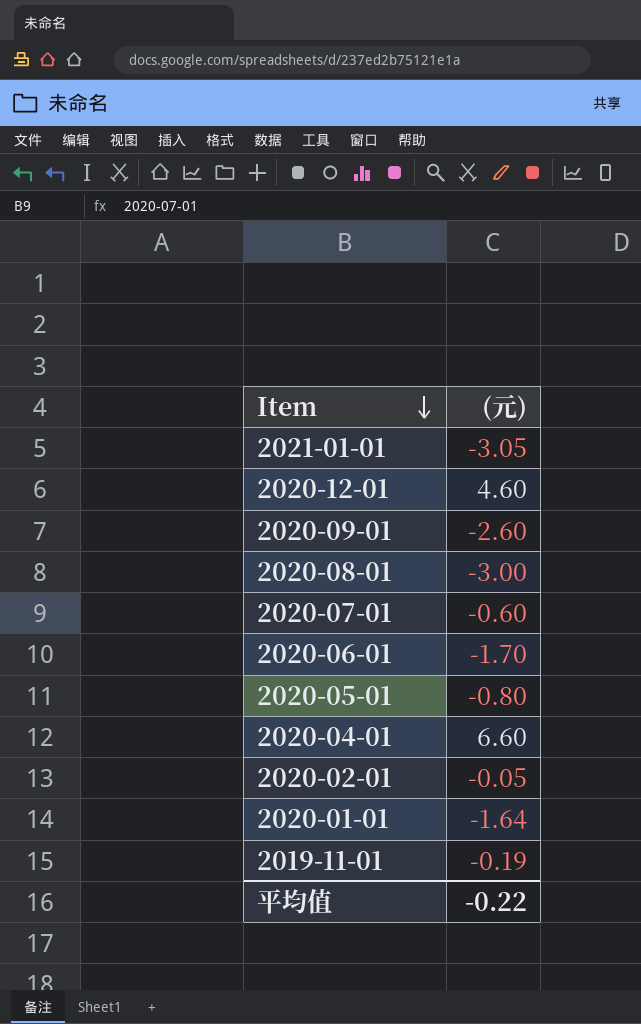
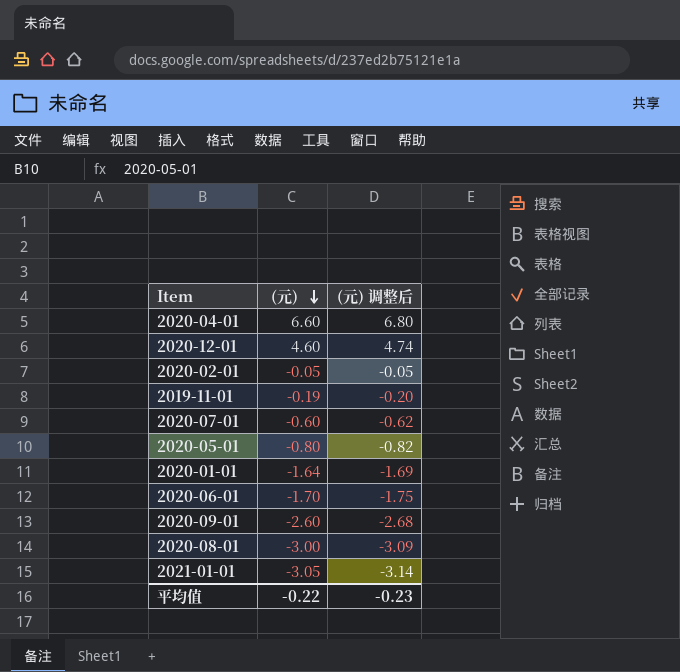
row order: Item descending -> (元) descending
column (元) 调整后 | formula: none -> [(元)] * 1.03

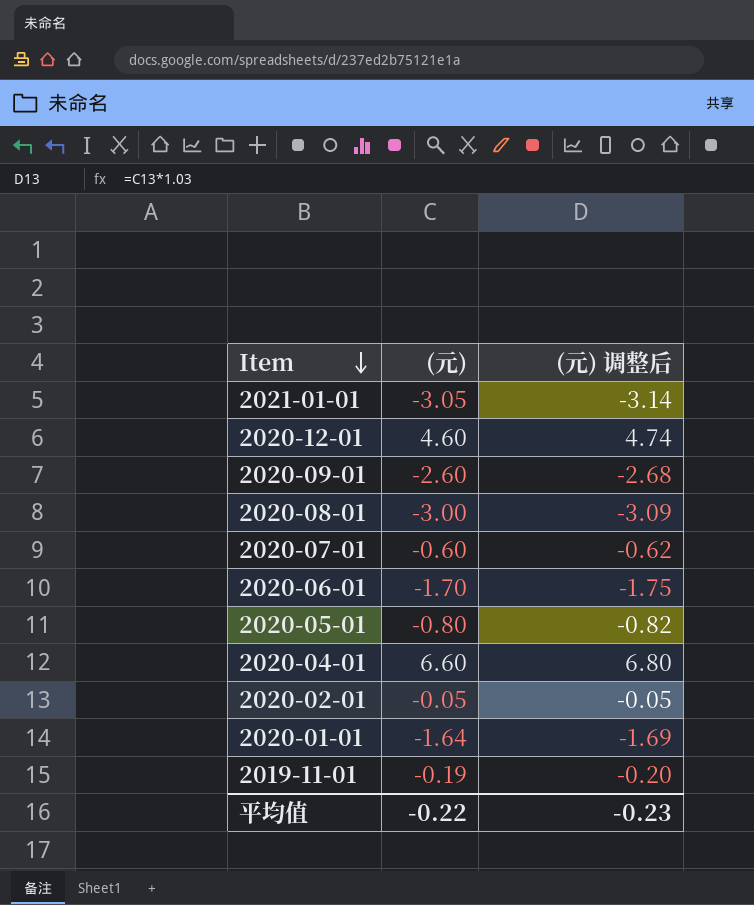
row order: (元) descending -> Item descending

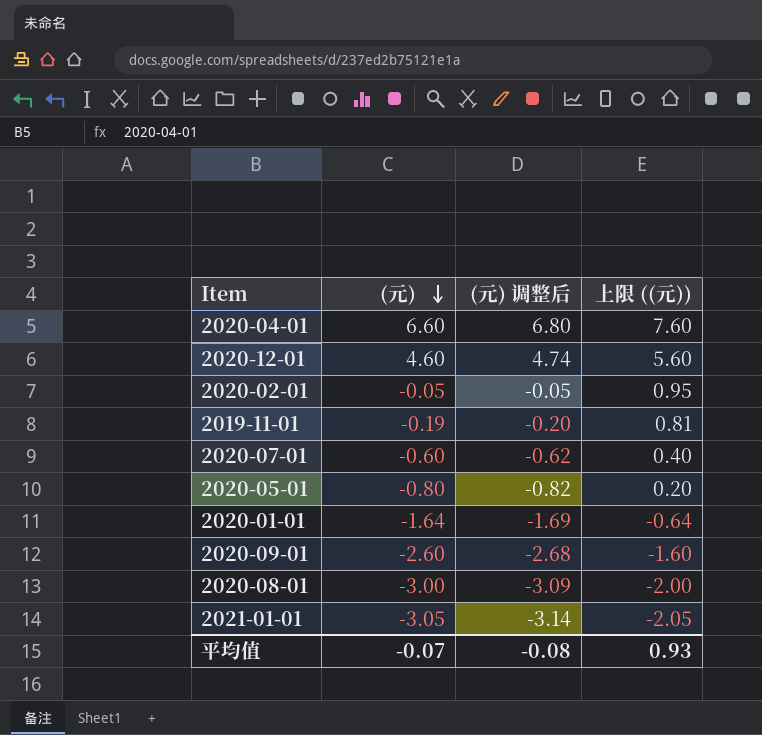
row order: Item descending -> (元) descending
column 上限 ((元)) | formula: none -> [(元)] + 1
row 2020-06-01: -1.70 | -1.75 -> none
平均值 | (元): -0.22 -> -0.07
平均值 | (元) 调整后: -0.23 -> -0.08

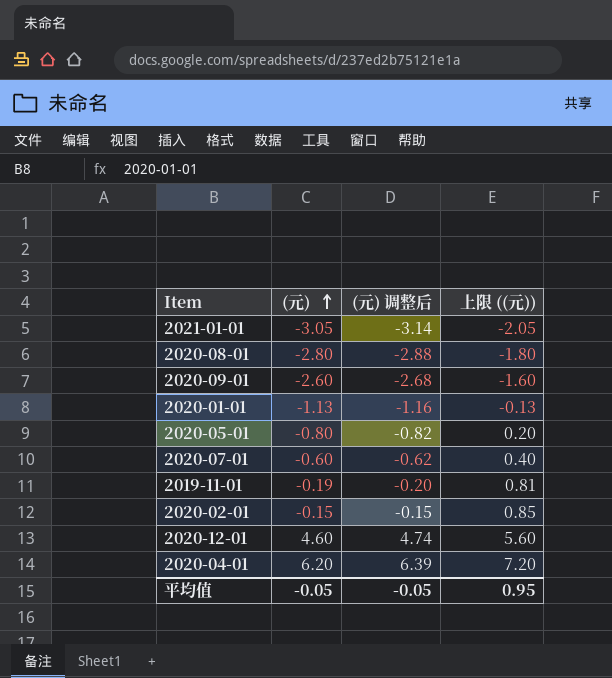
row order: (元) descending -> (元) ascending
2020-08-01 | (元): -3.00 -> -2.80
2020-08-01 | (元) 调整后: -3.09 -> -2.88
2020-08-01 | 上限 ((元)): -2.00 -> -1.80
2020-01-01 | (元): -1.64 -> -1.13
2020-01-01 | (元) 调整后: -1.69 -> -1.16
2020-01-01 | 上限 ((元)): -0.64 -> -0.13
2020-02-01 | (元): -0.05 -> -0.15
2020-02-01 | (元) 调整后: -0.05 -> -0.15
2020-02-01 | 上限 ((元)): 0.95 -> 0.85
2020-04-01 | (元): 6.60 -> 6.20
2020-04-01 | (元) 调整后: 6.80 -> 6.39
2020-04-01 | 上限 ((元)): 7.60 -> 7.20
平均值 | (元): -0.07 -> -0.05
平均值 | (元) 调整后: -0.08 -> -0.05
平均值 | 上限 ((元)): 0.93 -> 0.95

